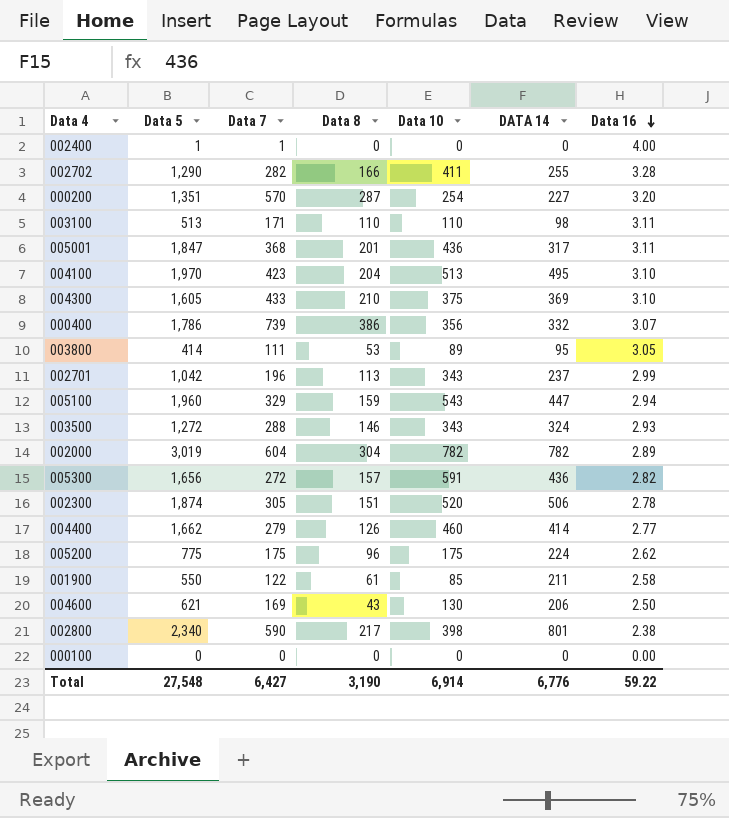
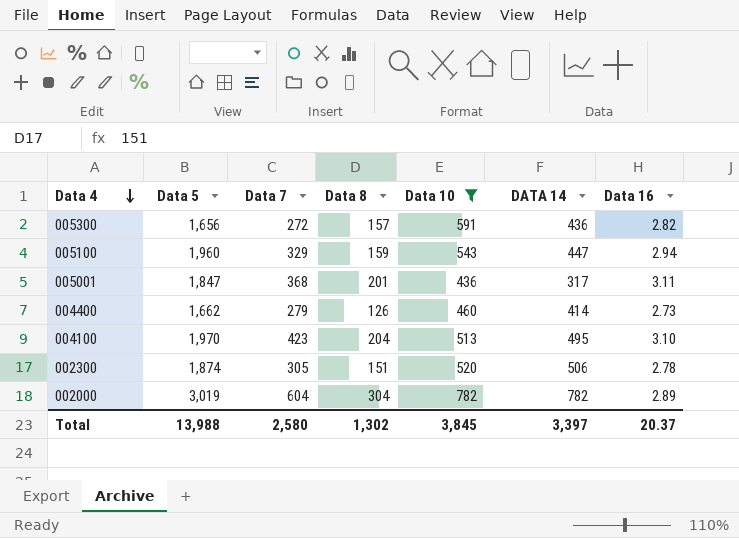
filter: none -> Data 10 >= 436
row order: Data 16 descending -> Data 4 descending
004400 | Data 16: 2.77 -> 2.73
Total | Data 5: 27,548 -> 13,988
Total | Data 7: 6,427 -> 2,580
Total | Data 8: 3,190 -> 1,302
Total | Data 10: 6,914 -> 3,845
Total | DATA 14: 6,776 -> 3,397
Total | Data 16: 59.22 -> 20.37

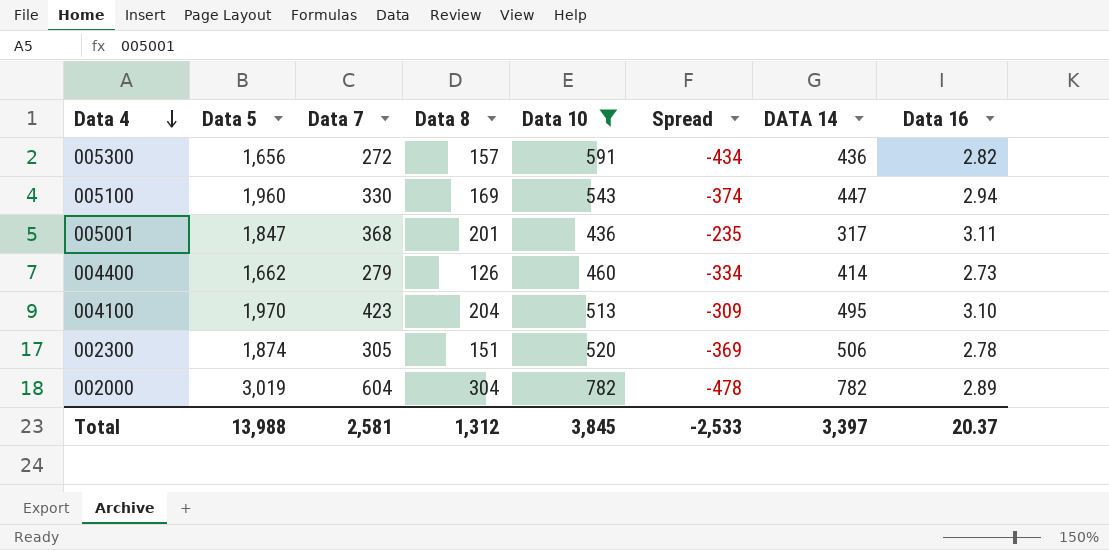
column Spread | formula: none -> [Data 8] - [Data 10]
005100 | Data 7: 329 -> 330
005100 | Data 8: 159 -> 169
Total | Data 7: 2,580 -> 2,581
Total | Data 8: 1,302 -> 1,312

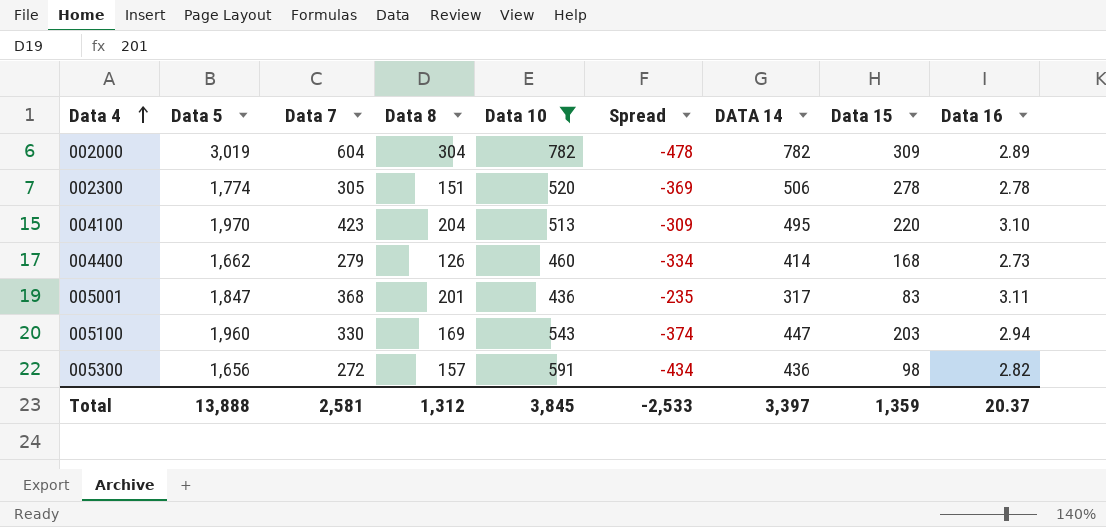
row order: Data 4 descending -> Data 4 ascending
column Data 15 | position: none -> 8
002300 | Data 5: 1,874 -> 1,774
Total | Data 5: 13,988 -> 13,888

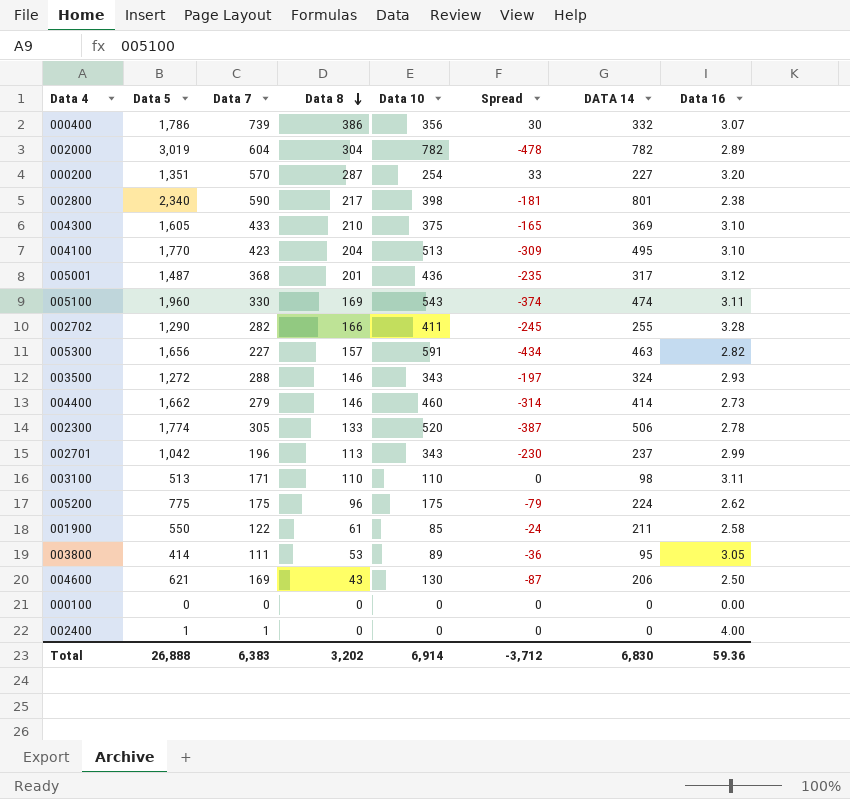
filter: Data 10 >= 436 -> none
row order: Data 4 ascending -> Data 8 descending
column Data 15 | position: 8 -> none
004100 | Data 5: 1,970 -> 1,770
005001 | Data 5: 1,847 -> 1,487
005001 | Data 16: 3.11 -> 3.12
005100 | DATA 14: 447 -> 474
005100 | Data 16: 2.94 -> 3.11
005300 | Data 7: 272 -> 227
005300 | DATA 14: 436 -> 463
004400 | Data 8: 126 -> 146
004400 | Spread: -334 -> -314
002300 | Data 8: 151 -> 133
002300 | Spread: -369 -> -387
Total | Data 5: 13,888 -> 26,888
Total | Data 7: 2,581 -> 6,383
Total | Data 8: 1,312 -> 3,202
Total | Data 10: 3,845 -> 6,914
Total | Spread: -2,533 -> -3,712
Total | DATA 14: 3,397 -> 6,830
Total | Data 16: 20.37 -> 59.36

